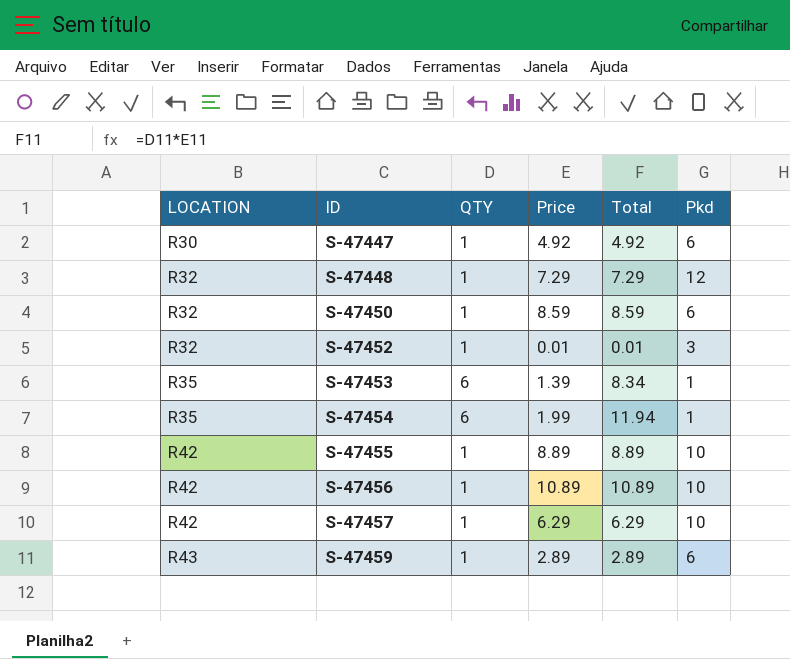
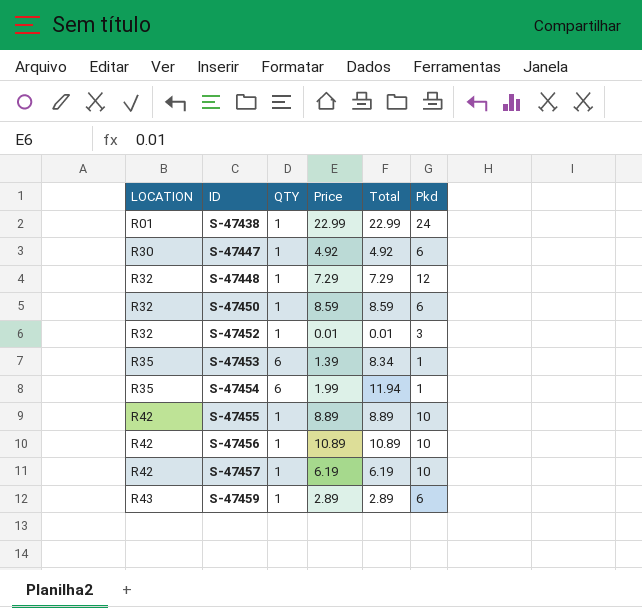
row S-47438: none -> R01 | 1 | 22.99 | 22.99 | 24
S-47457 | Price: 6.29 -> 6.19
S-47457 | Total: 6.29 -> 6.19

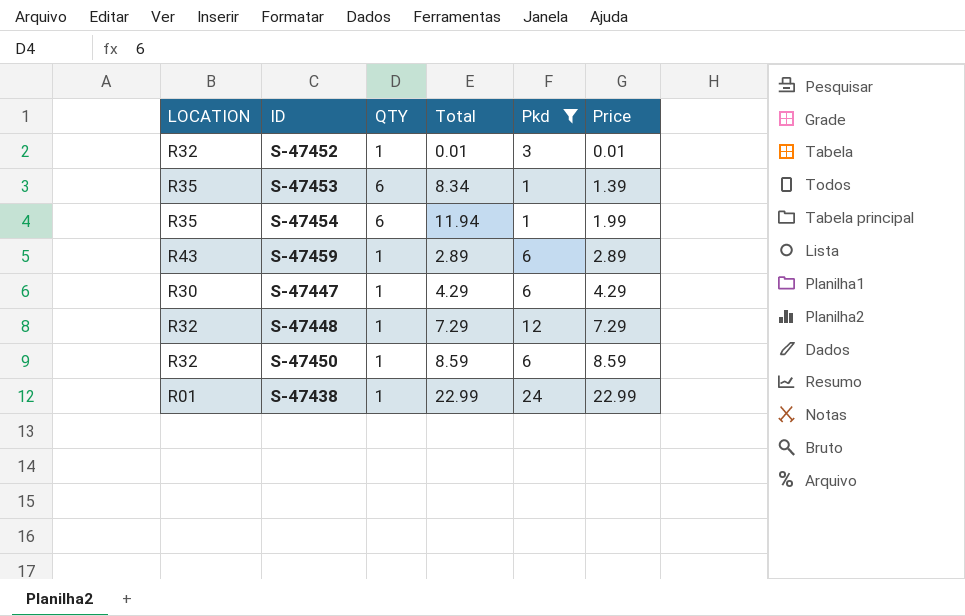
filter: none -> Pkd != 10
row order: LOCATION ascending -> Price ascending
column Price | position: 4 -> 6
S-47447 | Total: 4.92 -> 4.29
S-47447 | Price: 4.92 -> 4.29

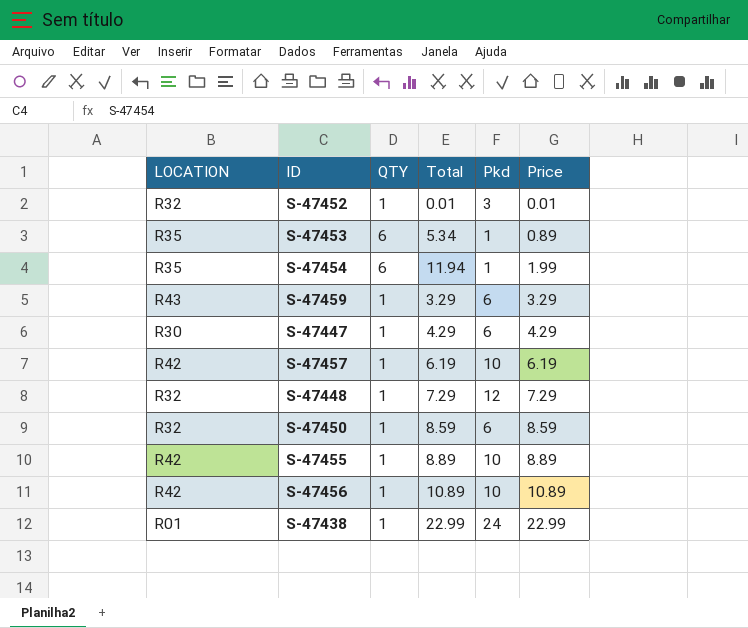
filter: Pkd != 10 -> none
S-47453 | Total: 8.34 -> 5.34
S-47453 | Price: 1.39 -> 0.89
S-47459 | Total: 2.89 -> 3.29
S-47459 | Price: 2.89 -> 3.29

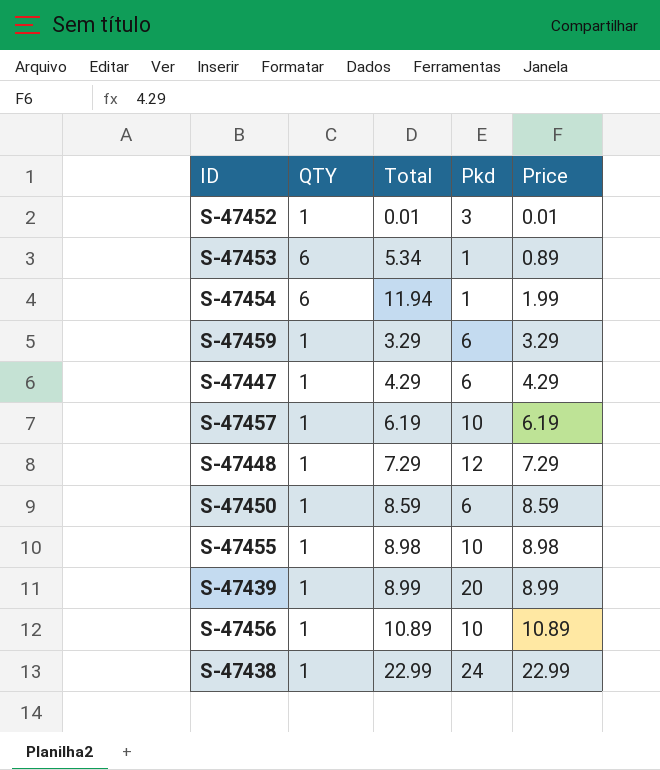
column LOCATION | position: 1 -> none
S-47455 | Total: 8.89 -> 8.98
S-47455 | Price: 8.89 -> 8.98
row S-47439: none -> 1 | 8.99 | 20 | 8.99

